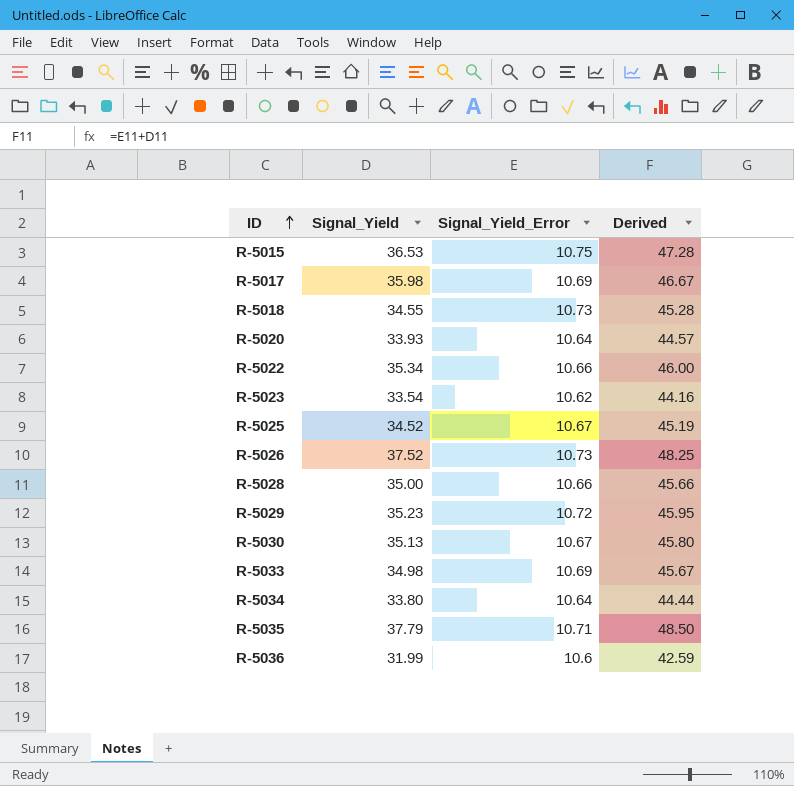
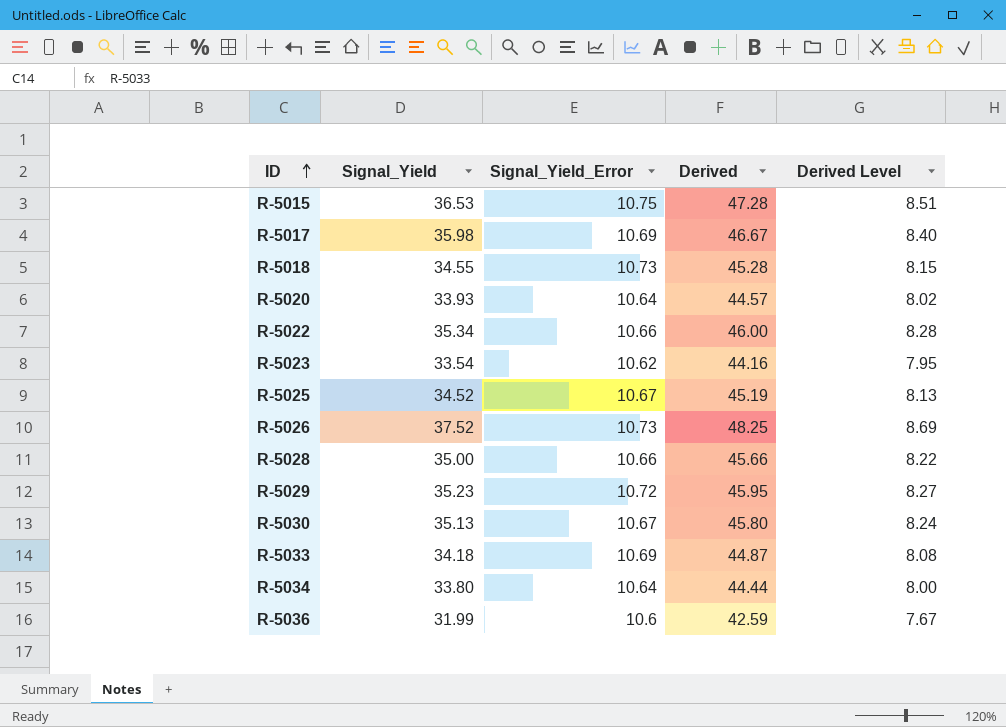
column Derived Level | formula: none -> [Derived] * 0.18
row R-5035: 37.79 | 10.71 | 48.50 -> none
R-5033 | Signal_Yield: 34.98 -> 34.18
R-5033 | Derived: 45.67 -> 44.87

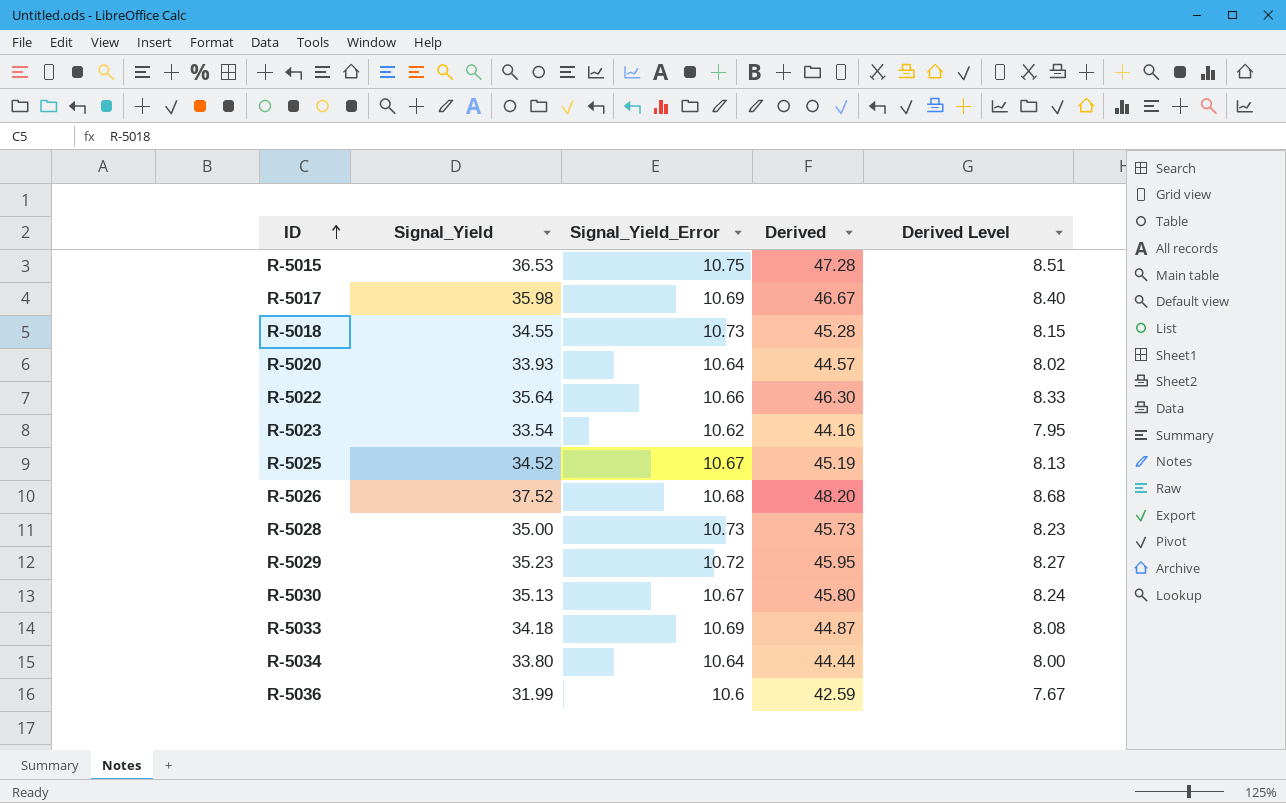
R-5022 | Signal_Yield: 35.34 -> 35.64
R-5022 | Derived: 46.00 -> 46.30
R-5022 | Derived Level: 8.28 -> 8.33
R-5026 | Signal_Yield_Error: 10.73 -> 10.68
R-5026 | Derived: 48.25 -> 48.20
R-5026 | Derived Level: 8.69 -> 8.68
R-5028 | Signal_Yield_Error: 10.66 -> 10.73
R-5028 | Derived: 45.66 -> 45.73
R-5028 | Derived Level: 8.22 -> 8.23

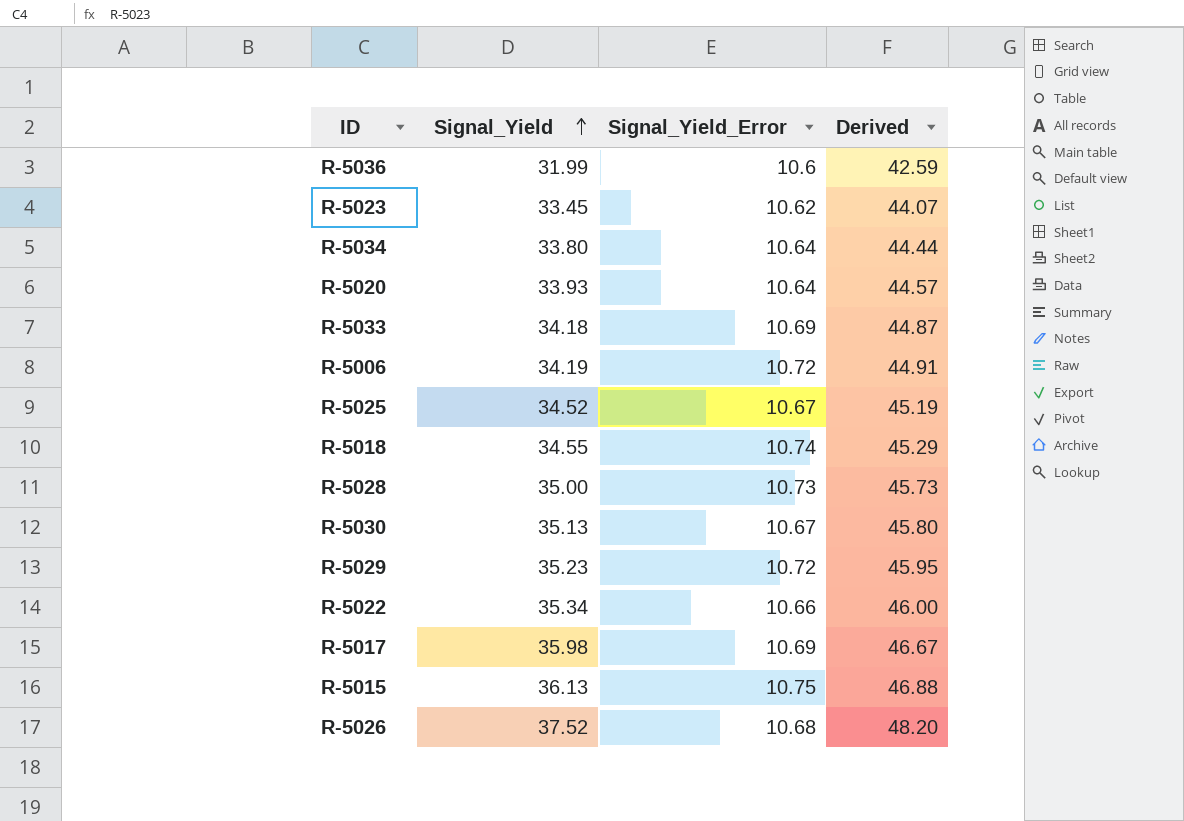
row order: ID ascending -> Signal_Yield ascending
column Derived Level | formula: [Derived] * 0.18 -> none
R-5023 | Signal_Yield: 33.54 -> 33.45
R-5023 | Derived: 44.16 -> 44.07
row R-5006: none -> 34.19 | 10.72 | 44.91
R-5018 | Signal_Yield_Error: 10.73 -> 10.74
R-5018 | Derived: 45.28 -> 45.29
R-5022 | Signal_Yield: 35.64 -> 35.34
R-5022 | Derived: 46.30 -> 46.00
R-5015 | Signal_Yield: 36.53 -> 36.13
R-5015 | Derived: 47.28 -> 46.88

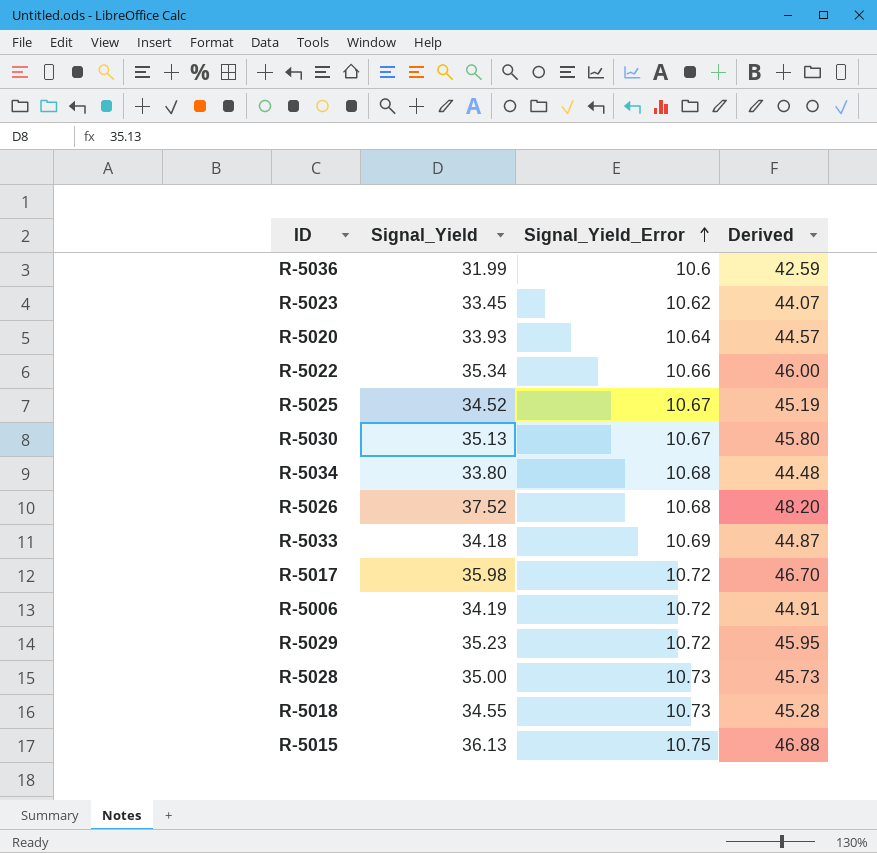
row order: Signal_Yield ascending -> Signal_Yield_Error ascending
R-5034 | Signal_Yield_Error: 10.64 -> 10.68
R-5034 | Derived: 44.44 -> 44.48
R-5017 | Signal_Yield_Error: 10.69 -> 10.72
R-5017 | Derived: 46.67 -> 46.70
R-5018 | Signal_Yield_Error: 10.74 -> 10.73
R-5018 | Derived: 45.29 -> 45.28

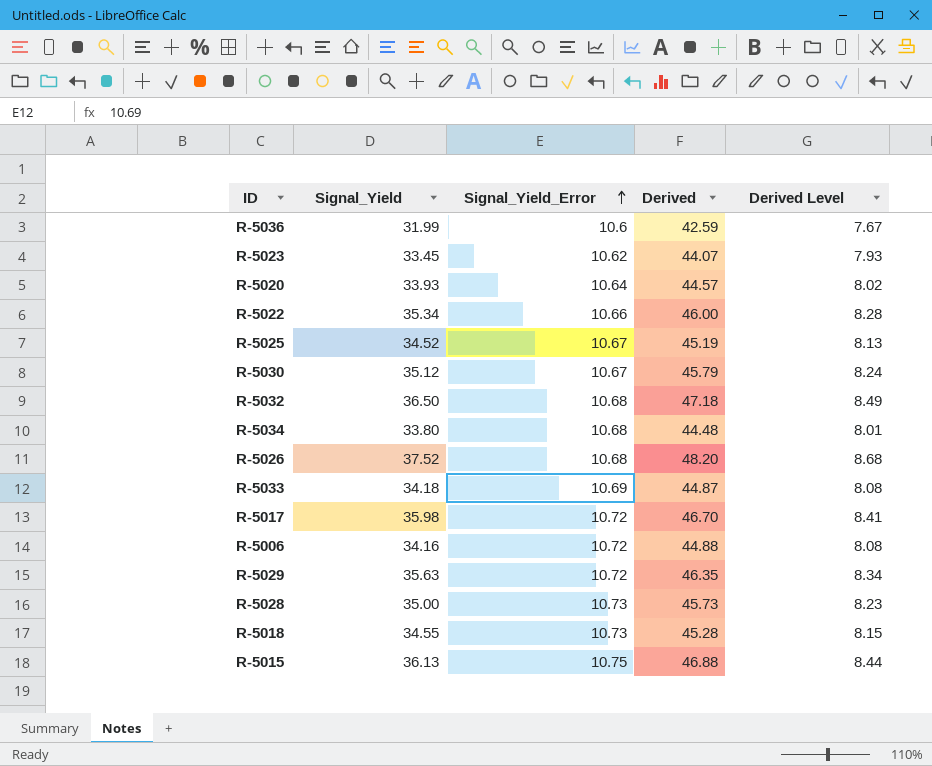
column Derived Level | formula: none -> [Derived] * 0.18
R-5030 | Signal_Yield: 35.13 -> 35.12
R-5030 | Derived: 45.80 -> 45.79
row R-5032: none -> 36.50 | 10.68 | 47.18 | 8.49
R-5006 | Signal_Yield: 34.19 -> 34.16
R-5006 | Derived: 44.91 -> 44.88
R-5029 | Signal_Yield: 35.23 -> 35.63
R-5029 | Derived: 45.95 -> 46.35

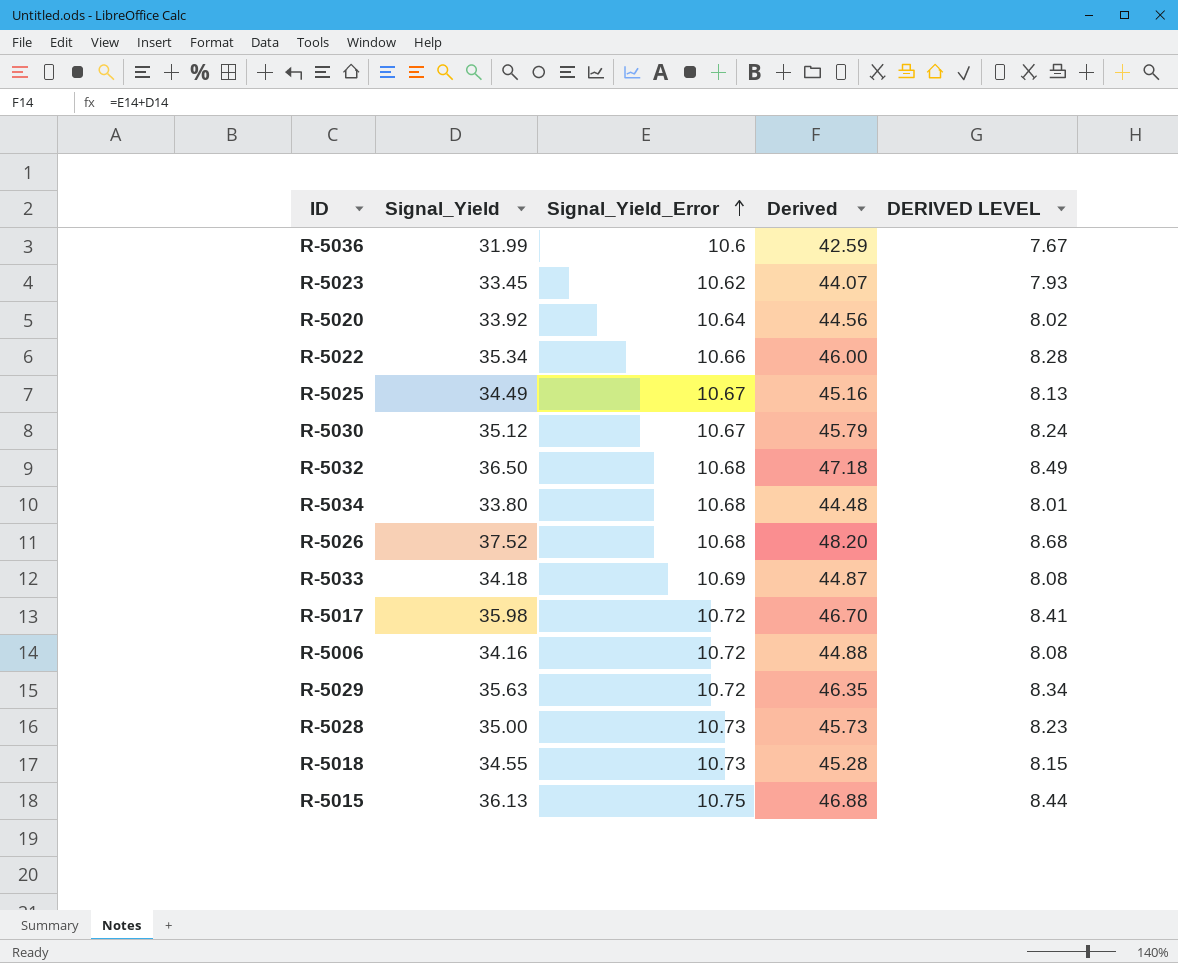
column name: Derived Level -> DERIVED LEVEL
R-5020 | Signal_Yield: 33.93 -> 33.92
R-5020 | Derived: 44.57 -> 44.56
R-5025 | Signal_Yield: 34.52 -> 34.49
R-5025 | Derived: 45.19 -> 45.16

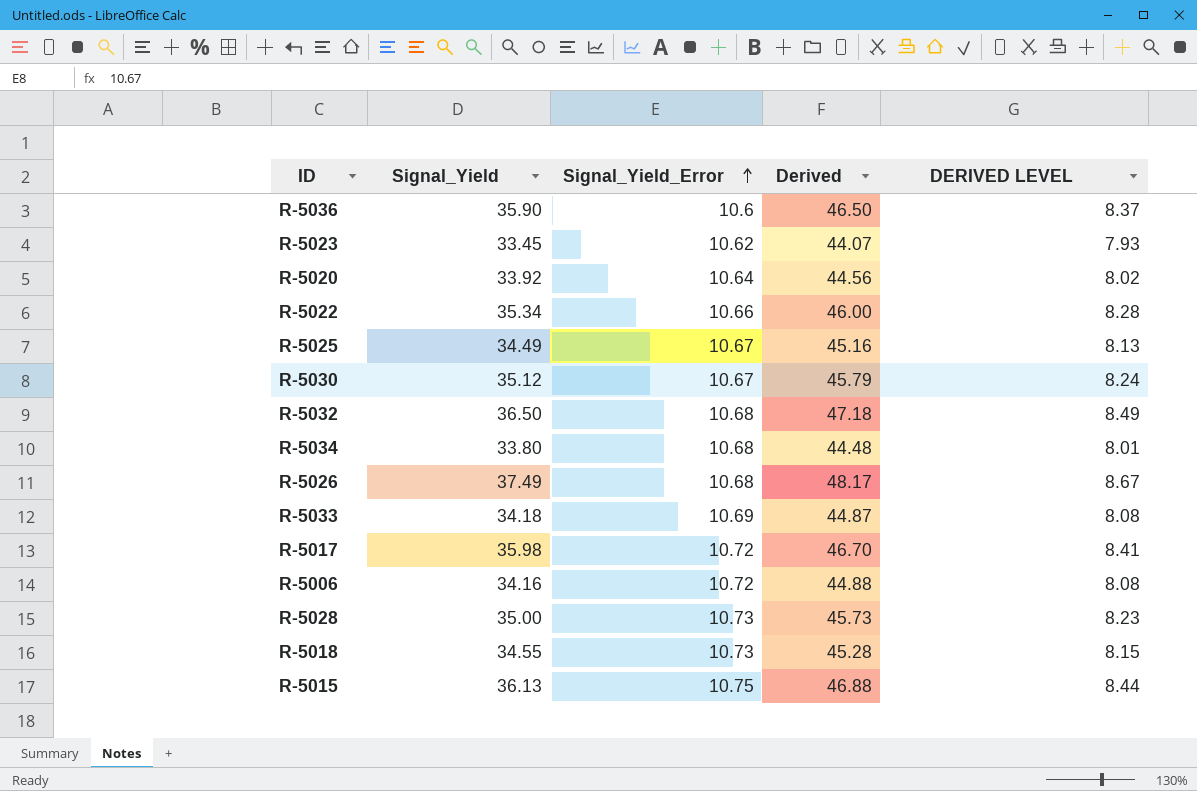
row R-5029: 35.63 | 10.72 | 46.35 | 8.34 -> none
R-5036 | Signal_Yield: 31.99 -> 35.90
R-5036 | Derived: 42.59 -> 46.50
R-5036 | DERIVED LEVEL: 7.67 -> 8.37
R-5026 | Signal_Yield: 37.52 -> 37.49
R-5026 | Derived: 48.20 -> 48.17
R-5026 | DERIVED LEVEL: 8.68 -> 8.67

